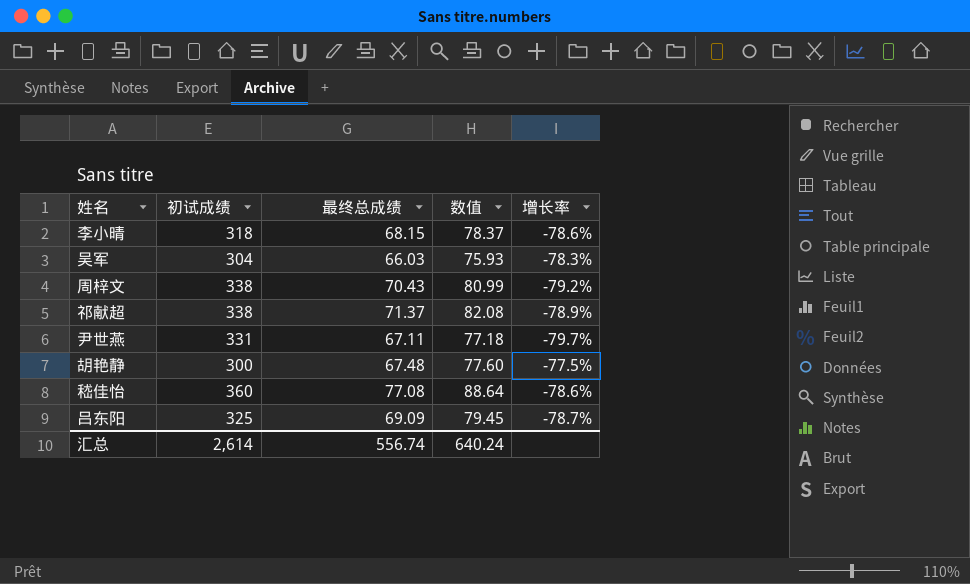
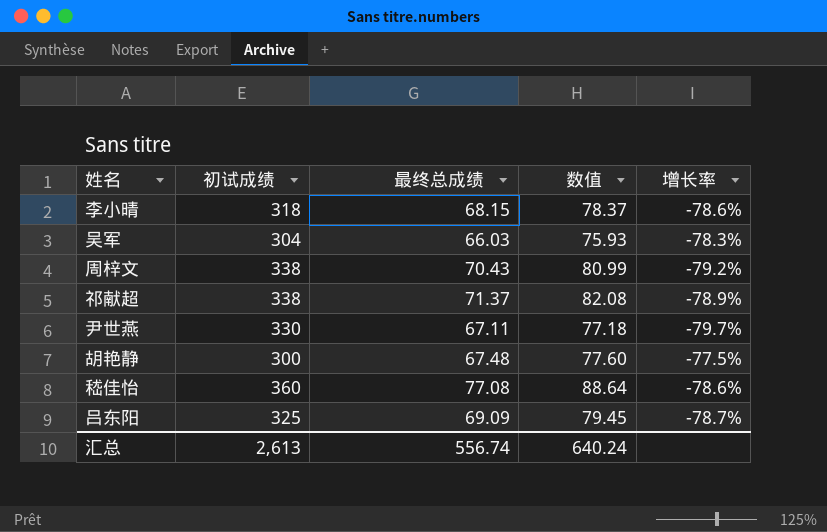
尹世燕 | 初试成绩: 331 -> 330
汇总 | 初试成绩: 2,614 -> 2,613

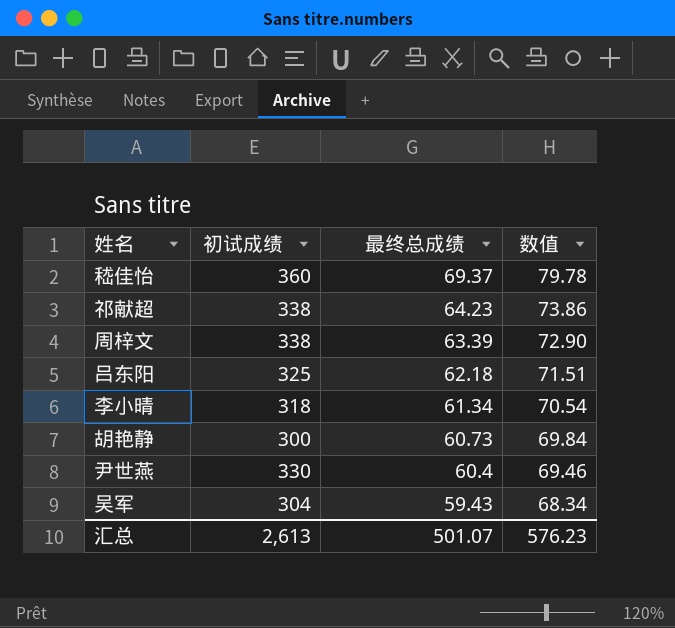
row order: none -> 最终总成绩 descending
column 增长率 | formula: ([最终总成绩] - [初试成绩]) / [初试成绩] -> none
嵇佳怡 | 最终总成绩: 77.08 -> 69.37
嵇佳怡 | 数值: 88.64 -> 79.78
祁献超 | 最终总成绩: 71.37 -> 64.23
祁献超 | 数值: 82.08 -> 73.86
周梓文 | 最终总成绩: 70.43 -> 63.39
周梓文 | 数值: 80.99 -> 72.90
吕东阳 | 最终总成绩: 69.09 -> 62.18
吕东阳 | 数值: 79.45 -> 71.51
李小晴 | 最终总成绩: 68.15 -> 61.34
李小晴 | 数值: 78.37 -> 70.54
胡艳静 | 最终总成绩: 67.48 -> 60.73
胡艳静 | 数值: 77.60 -> 69.84
尹世燕 | 最终总成绩: 67.11 -> 60.4
尹世燕 | 数值: 77.18 -> 69.46
吴军 | 最终总成绩: 66.03 -> 59.43
吴军 | 数值: 75.93 -> 68.34
汇总 | 最终总成绩: 556.74 -> 501.07
汇总 | 数值: 640.24 -> 576.23

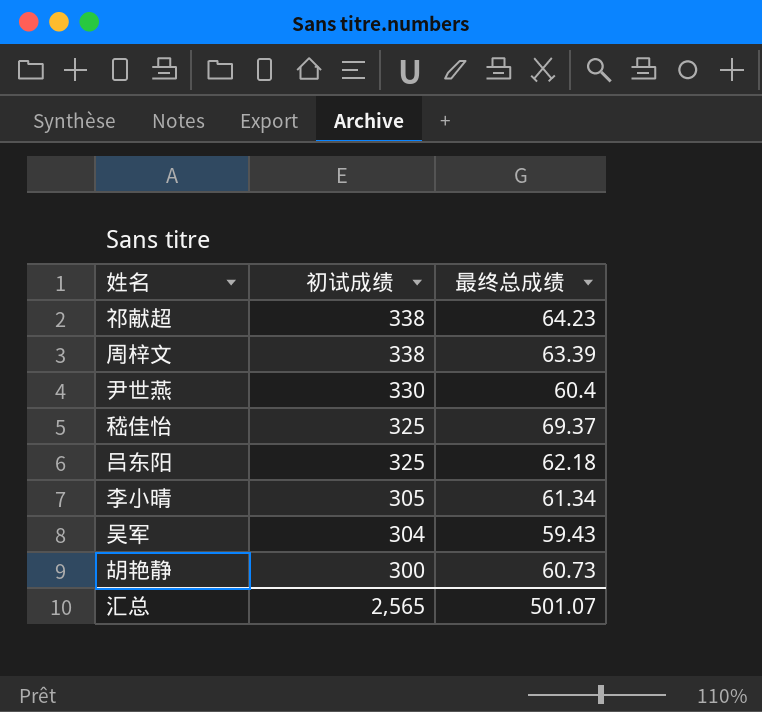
row order: 最终总成绩 descending -> 初试成绩 descending
column 数值 | formula: [最终总成绩] * 1.15 -> none
嵇佳怡 | 初试成绩: 360 -> 325
李小晴 | 初试成绩: 318 -> 305
汇总 | 初试成绩: 2,613 -> 2,565

